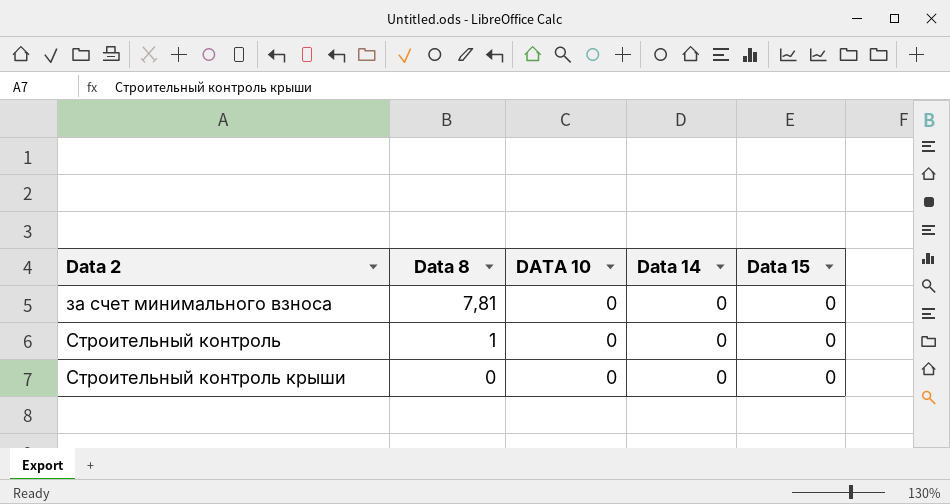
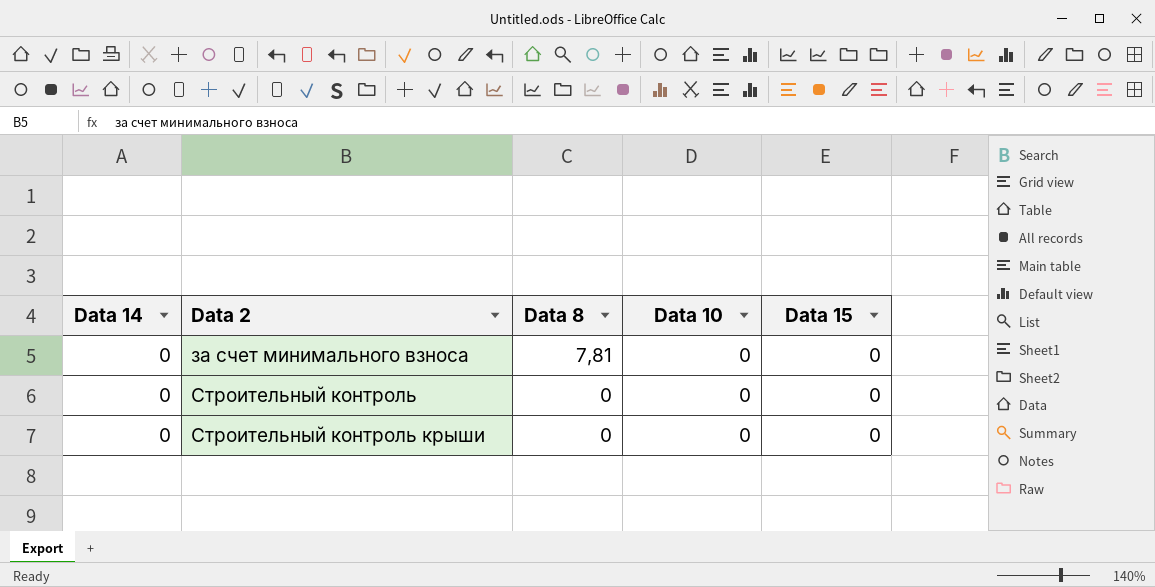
column Data 14 | position: 4 -> 1
column name: DATA 10 -> Data 10
Строительный контроль | Data 8: 1 -> 0

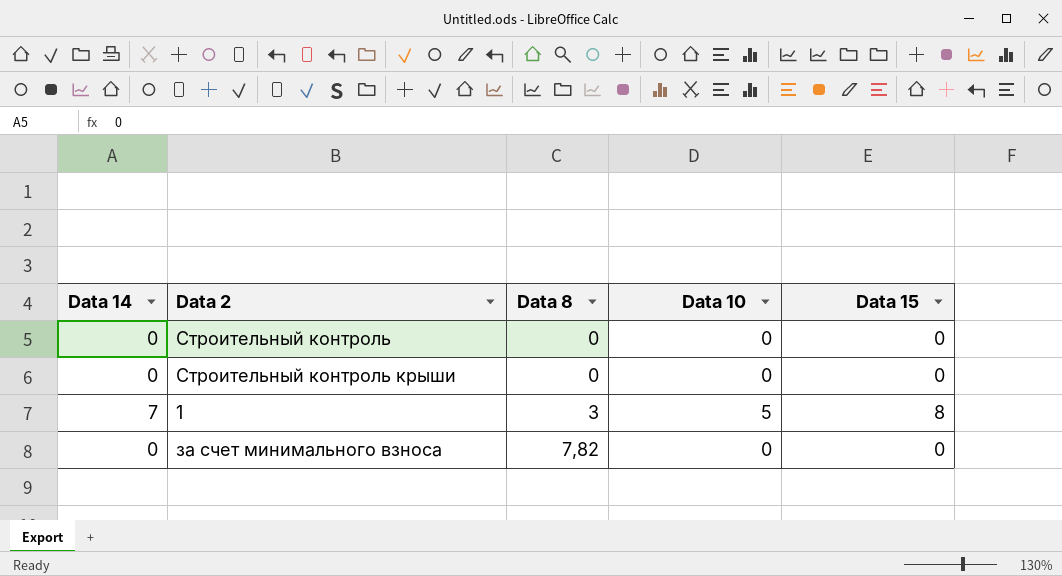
row order: Data 2 ascending -> Data 8 ascending
row 1: none -> 7 | 3 | 5 | 8
за счет минимального взноса | Data 8: 7,81 -> 7,82

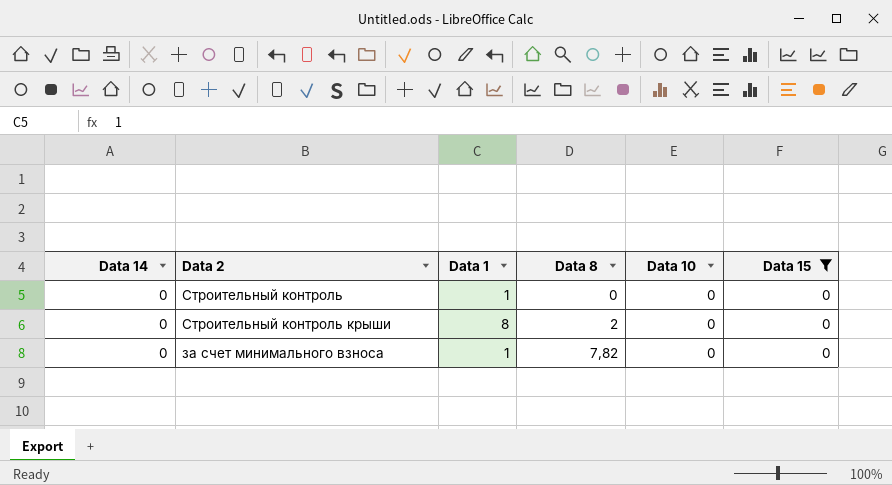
filter: none -> Data 15 = 0
column Data 1 | position: none -> 3
Строительный контроль крыши | Data 8: 0 -> 2

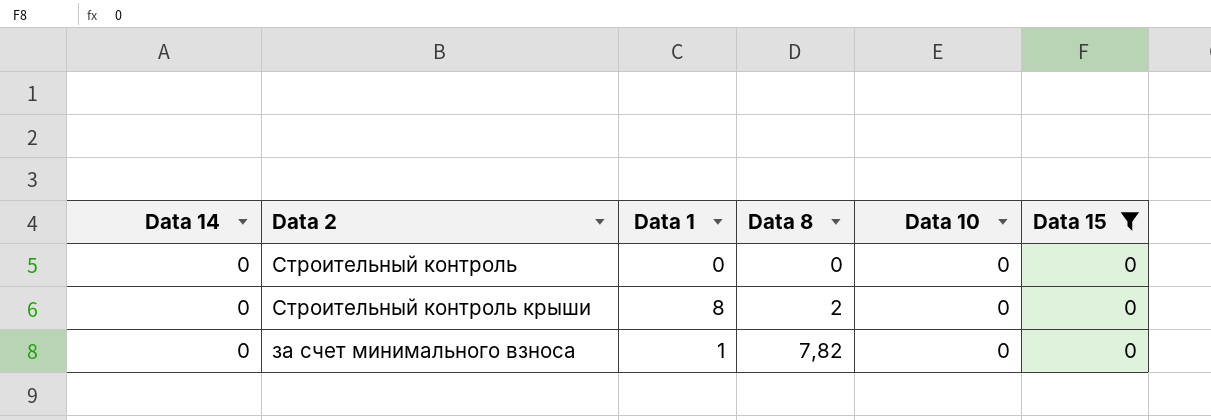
Строительный контроль | Data 1: 1 -> 0

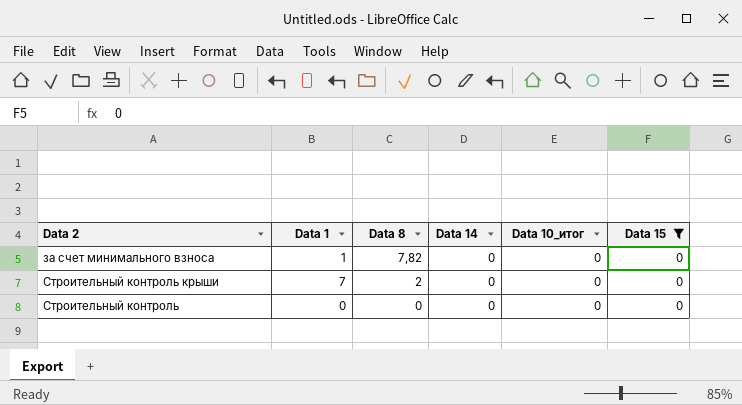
row order: Data 8 ascending -> Data 8 descending
column Data 14 | position: 1 -> 4
column name: Data 10 -> Data 10_итог
Строительный контроль крыши | Data 1: 8 -> 7

